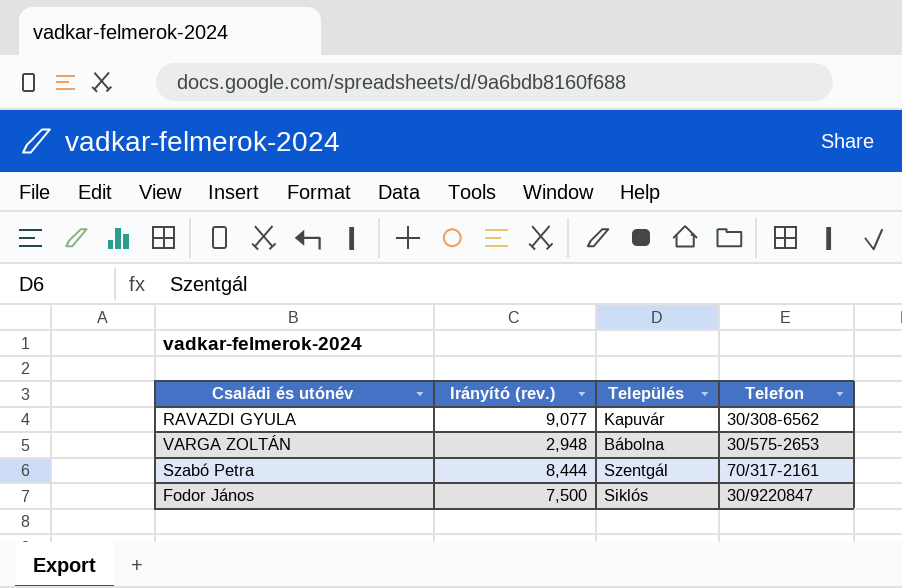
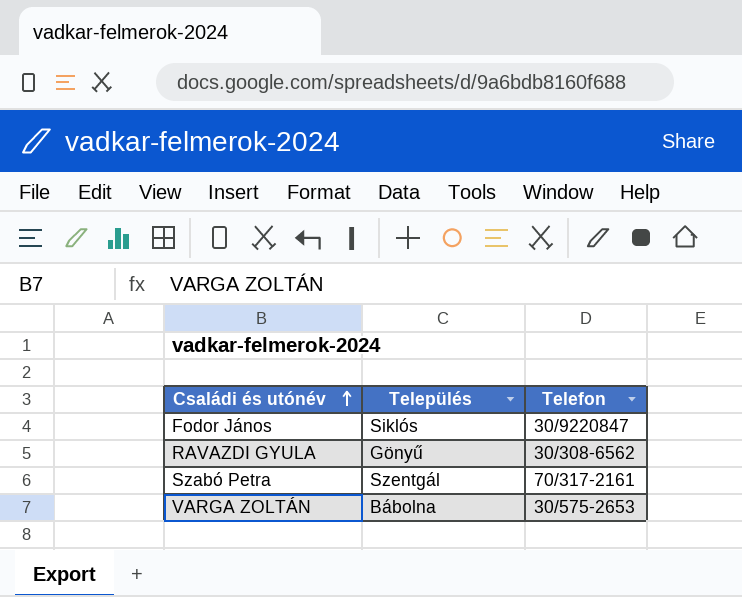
row order: none -> Családi és utónév ascending
column Irányító (rev.) | position: 2 -> none
RAVAZDI GYULA | Település: Kapuvár -> Gönyű

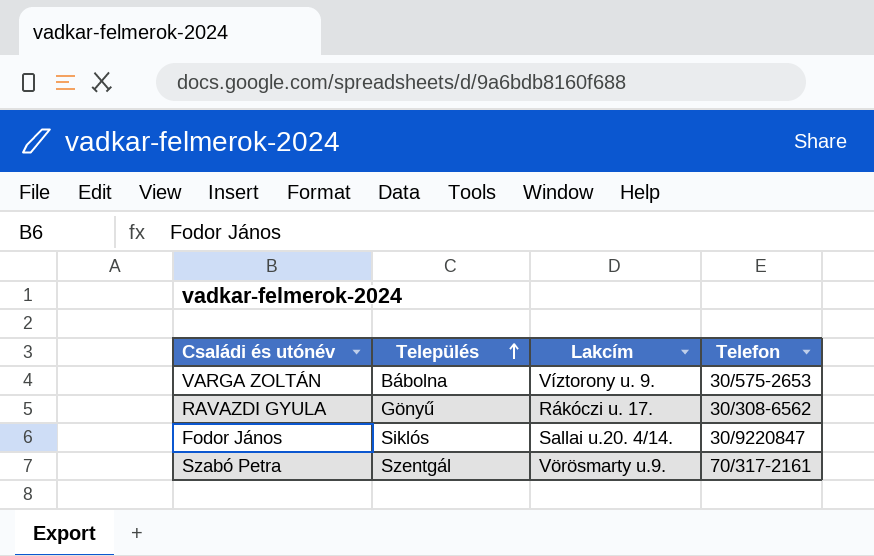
row order: Családi és utónév ascending -> Település ascending
column Lakcím | position: none -> 3

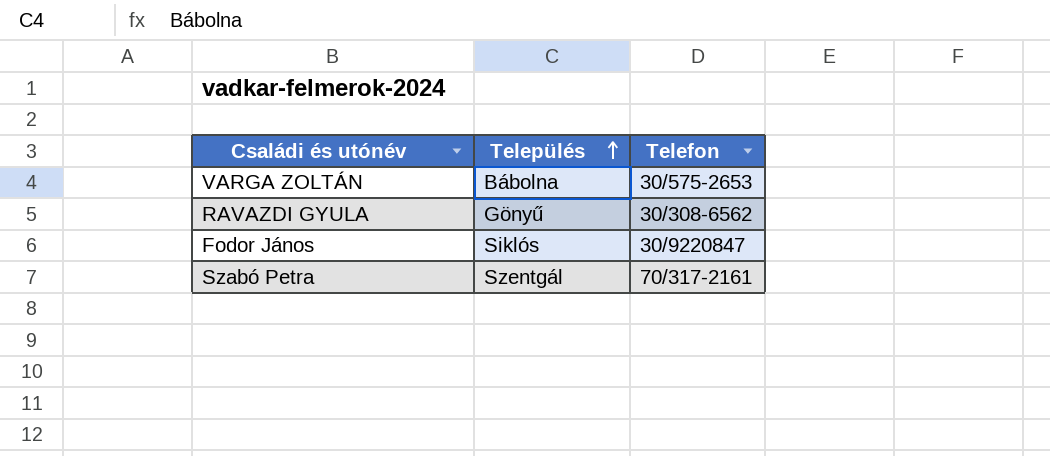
column Lakcím | position: 3 -> none

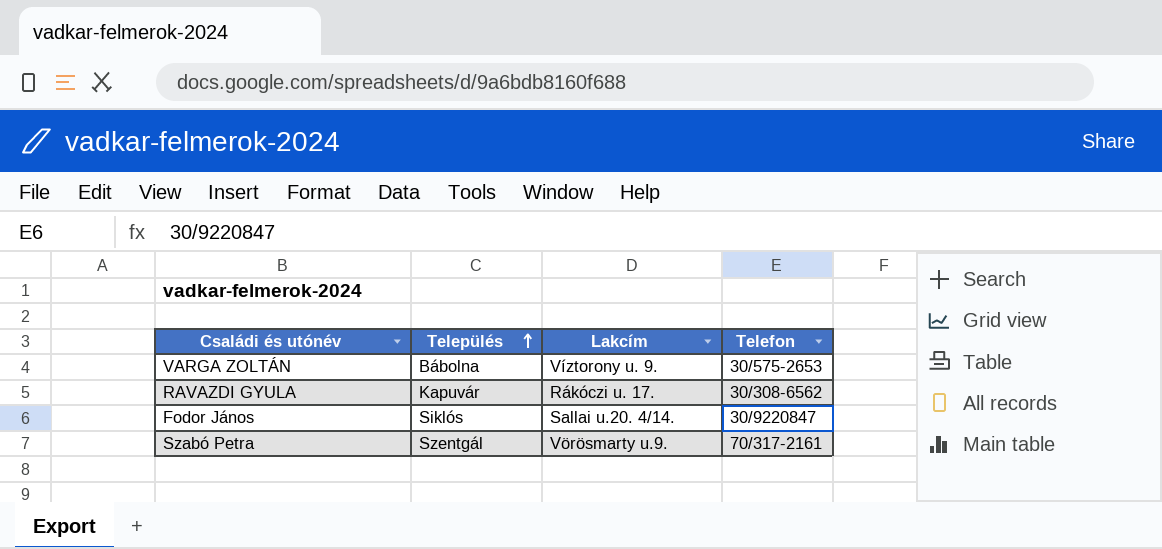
column Lakcím | position: none -> 3
RAVAZDI GYULA | Település: Gönyű -> Kapuvár

